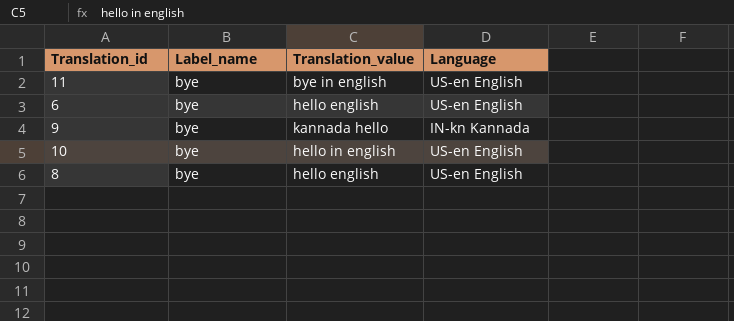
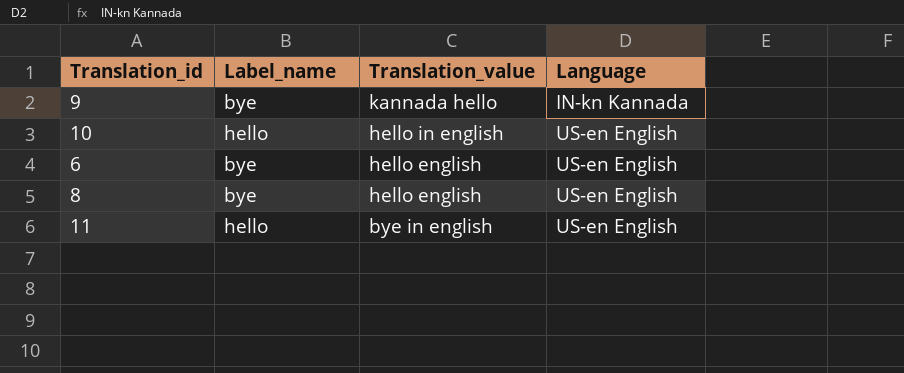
row order: none -> Translation_value descending
10 | Label_name: bye -> hello
11 | Label_name: bye -> hello

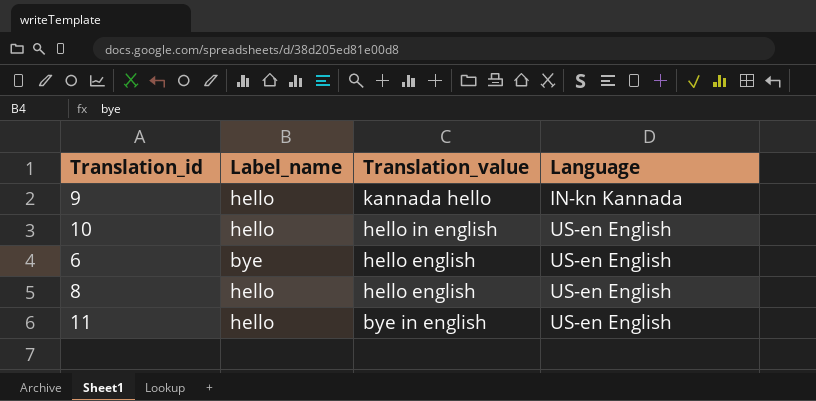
9 | Label_name: bye -> hello
8 | Label_name: bye -> hello

